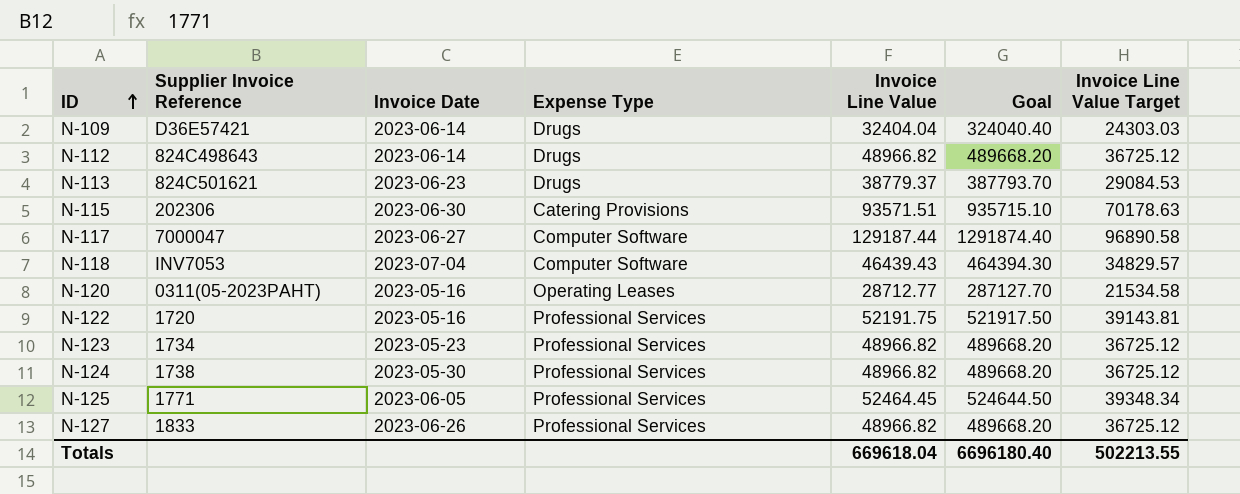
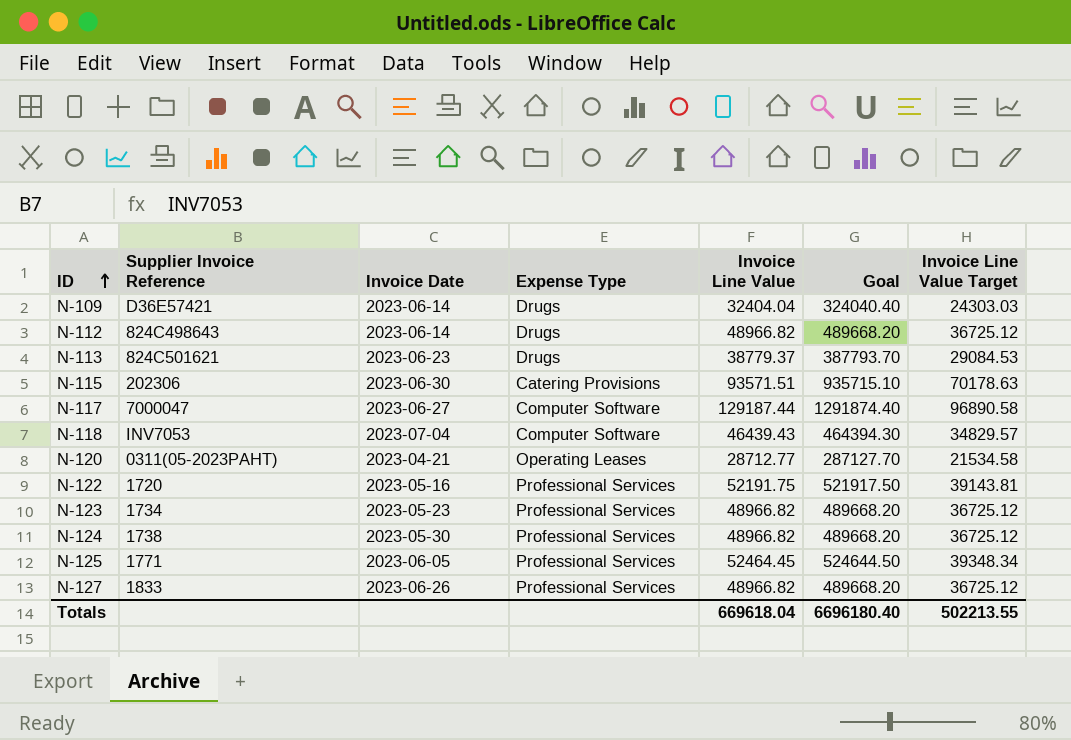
N-120 | Invoice Date: 2023-05-16 -> 2023-04-21

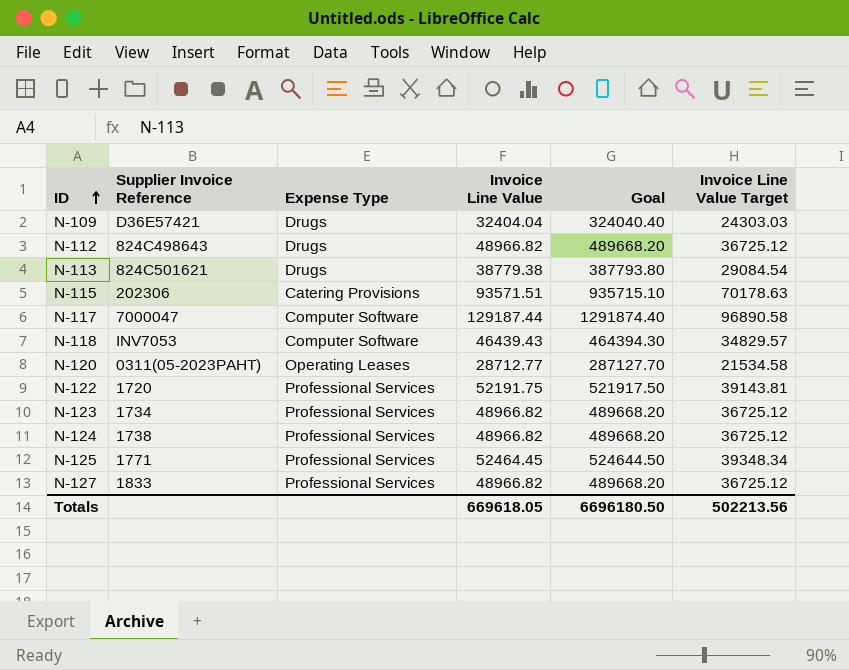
column Invoice Date | position: 3 -> none
N-113 | Invoice Line Value: 38779.37 -> 38779.38
N-113 | Goal: 387793.70 -> 387793.80
N-113 | Invoice Line Value Target: 29084.53 -> 29084.54
Totals | Invoice Line Value: 669618.04 -> 669618.05
Totals | Goal: 6696180.40 -> 6696180.50
Totals | Invoice Line Value Target: 502213.55 -> 502213.56

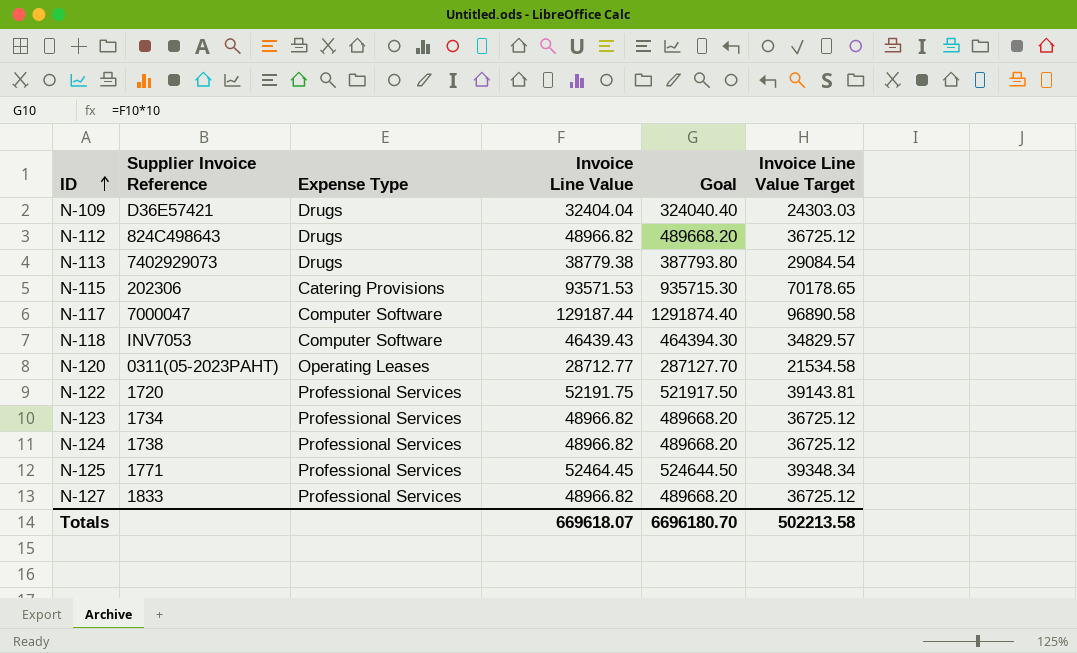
N-113 | Supplier Invoice Reference: 824C501621 -> 7402929073
N-115 | Invoice Line Value: 93571.51 -> 93571.53
N-115 | Goal: 935715.10 -> 935715.30
N-115 | Invoice Line Value Target: 70178.63 -> 70178.65
Totals | Invoice Line Value: 669618.05 -> 669618.07
Totals | Goal: 6696180.50 -> 6696180.70
Totals | Invoice Line Value Target: 502213.56 -> 502213.58

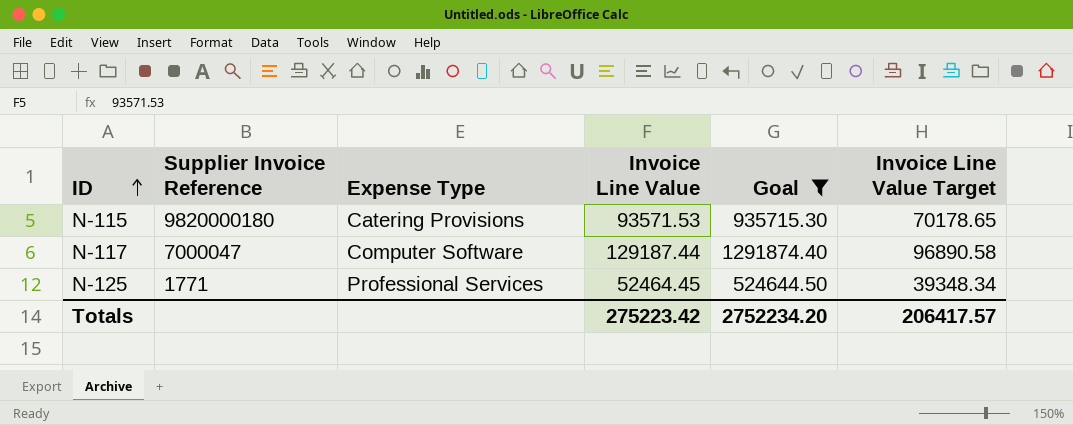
filter: none -> Goal >= 524644.50
N-115 | Supplier Invoice Reference: 202306 -> 9820000180
Totals | Invoice Line Value: 669618.07 -> 275223.42
Totals | Goal: 6696180.70 -> 2752234.20
Totals | Invoice Line Value Target: 502213.58 -> 206417.57

